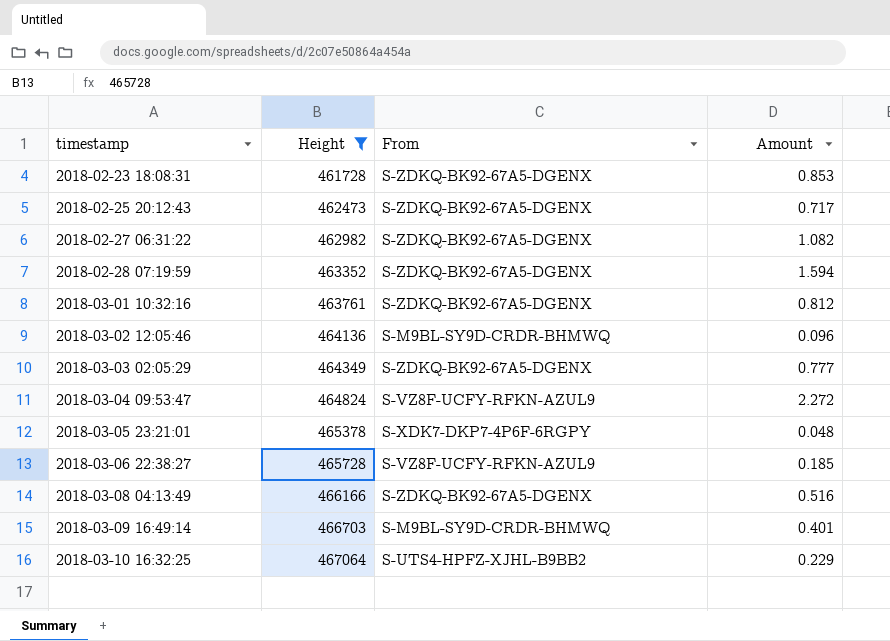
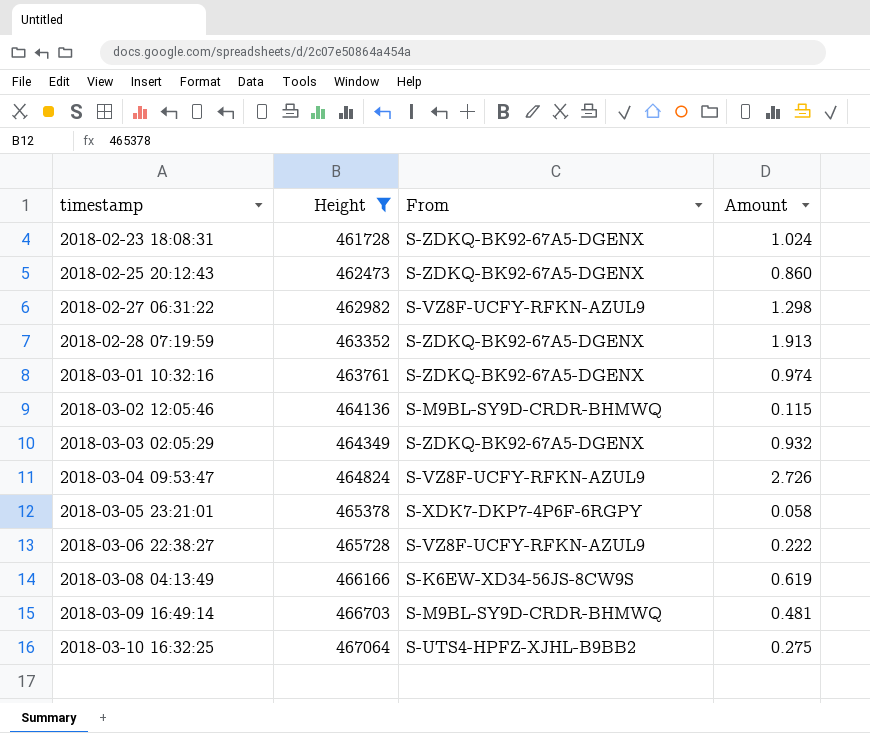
2018-02-23 18:08:31 | Amount: 0.853 -> 1.024
2018-02-25 20:12:43 | Amount: 0.717 -> 0.860
2018-02-27 06:31:22 | From: S-ZDKQ-BK92-67A5-DGENX -> S-VZ8F-UCFY-RFKN-AZUL9
2018-02-27 06:31:22 | Amount: 1.082 -> 1.298
2018-02-28 07:19:59 | Amount: 1.594 -> 1.913
2018-03-01 10:32:16 | Amount: 0.812 -> 0.974
2018-03-02 12:05:46 | Amount: 0.096 -> 0.115
2018-03-03 02:05:29 | Amount: 0.777 -> 0.932
2018-03-04 09:53:47 | Amount: 2.272 -> 2.726
2018-03-05 23:21:01 | Amount: 0.048 -> 0.058
2018-03-06 22:38:27 | Amount: 0.185 -> 0.222
2018-03-08 04:13:49 | From: S-ZDKQ-BK92-67A5-DGENX -> S-K6EW-XD34-56JS-8CW9S
2018-03-08 04:13:49 | Amount: 0.516 -> 0.619
2018-03-09 16:49:14 | Amount: 0.401 -> 0.481
2018-03-10 16:32:25 | Amount: 0.229 -> 0.275

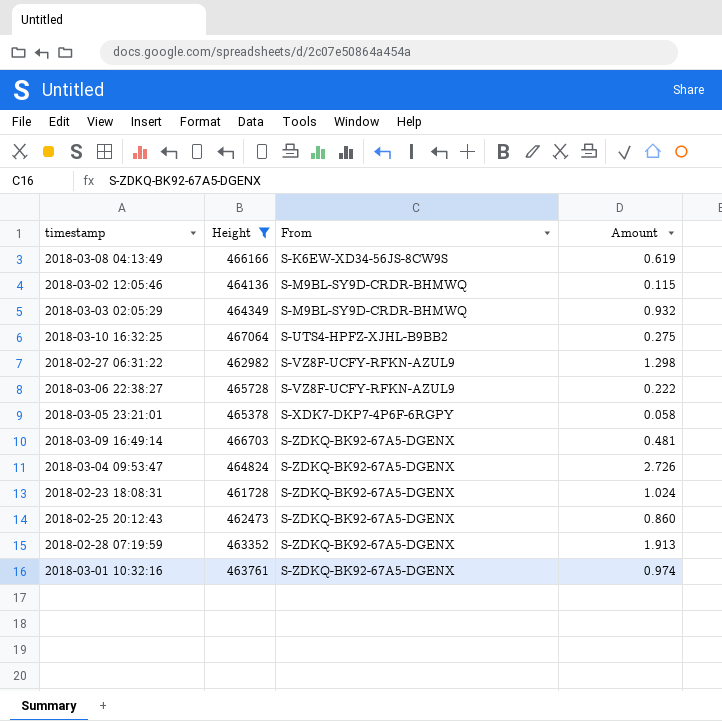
row order: timestamp ascending -> From ascending
2018-03-03 02:05:29 | From: S-ZDKQ-BK92-67A5-DGENX -> S-M9BL-SY9D-CRDR-BHMWQ
2018-03-09 16:49:14 | From: S-M9BL-SY9D-CRDR-BHMWQ -> S-ZDKQ-BK92-67A5-DGENX
2018-03-04 09:53:47 | From: S-VZ8F-UCFY-RFKN-AZUL9 -> S-ZDKQ-BK92-67A5-DGENX

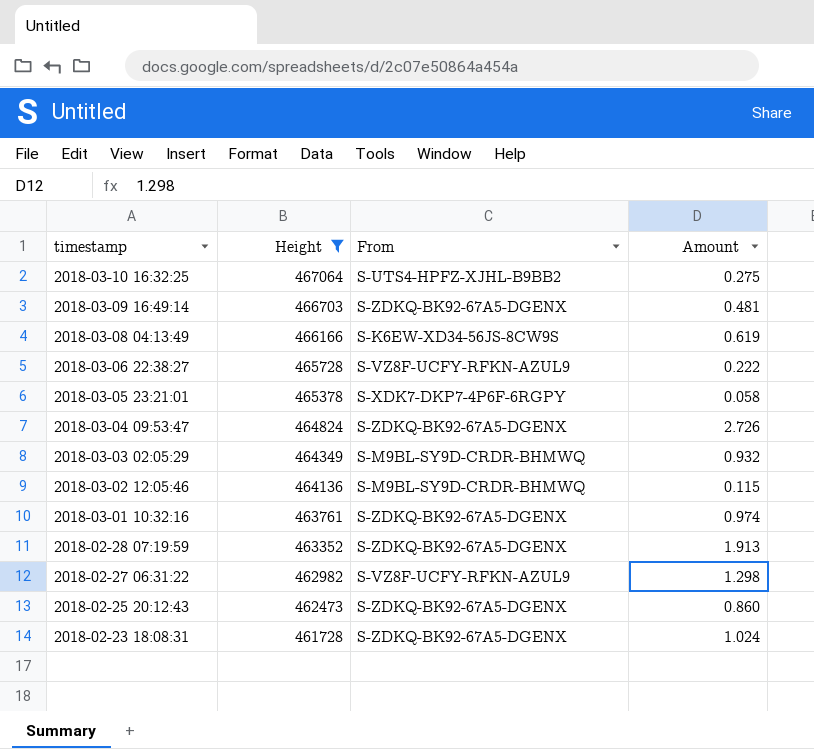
row order: From ascending -> timestamp descending

